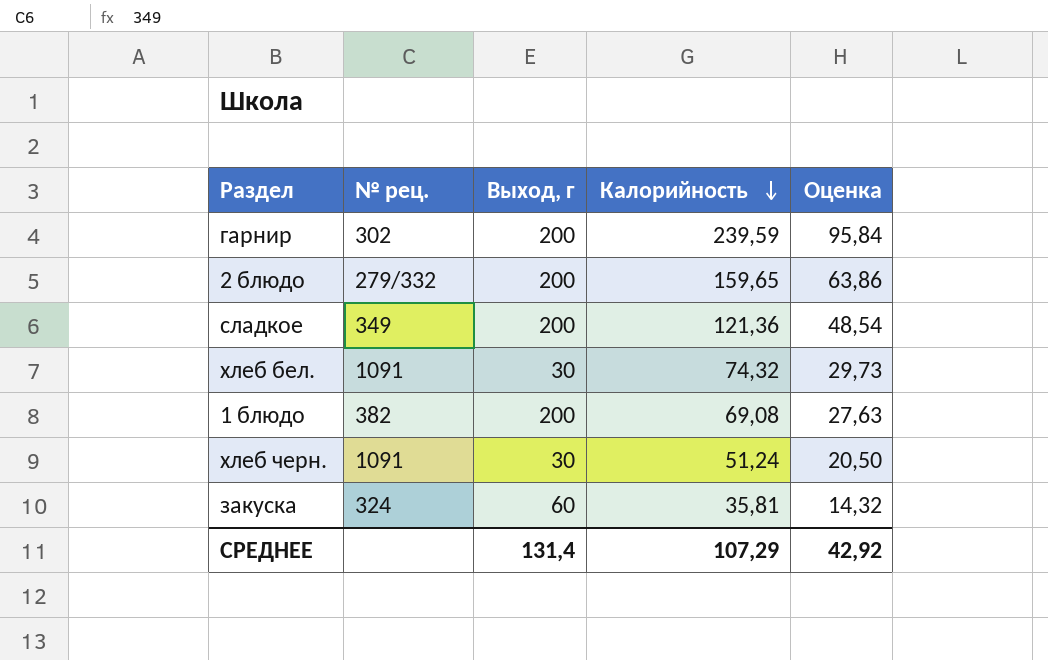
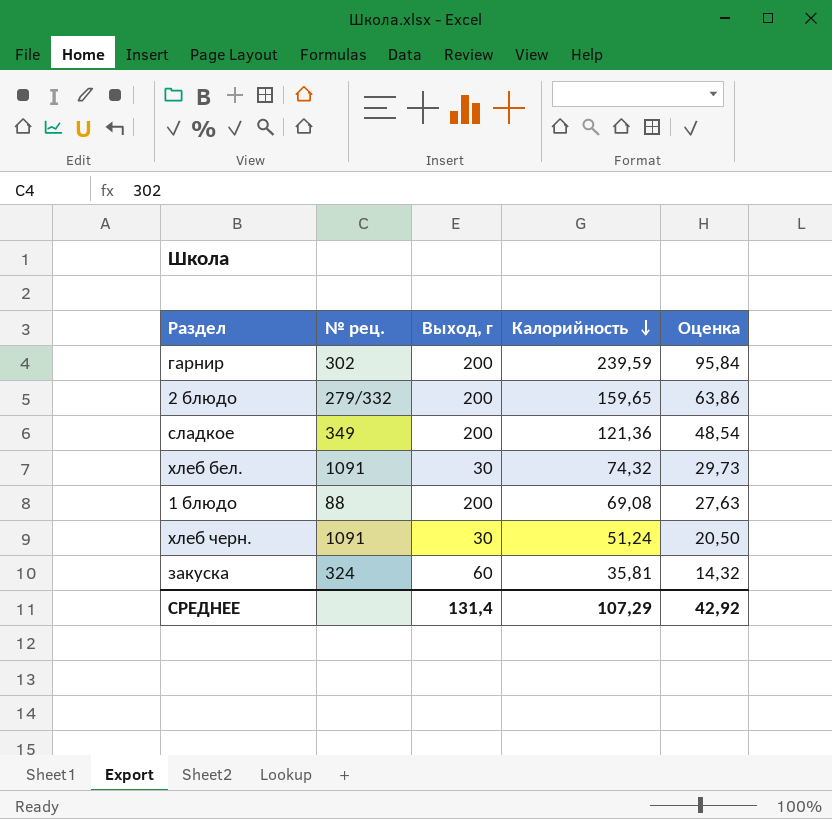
1 блюдо | № рец.: 382 -> 88

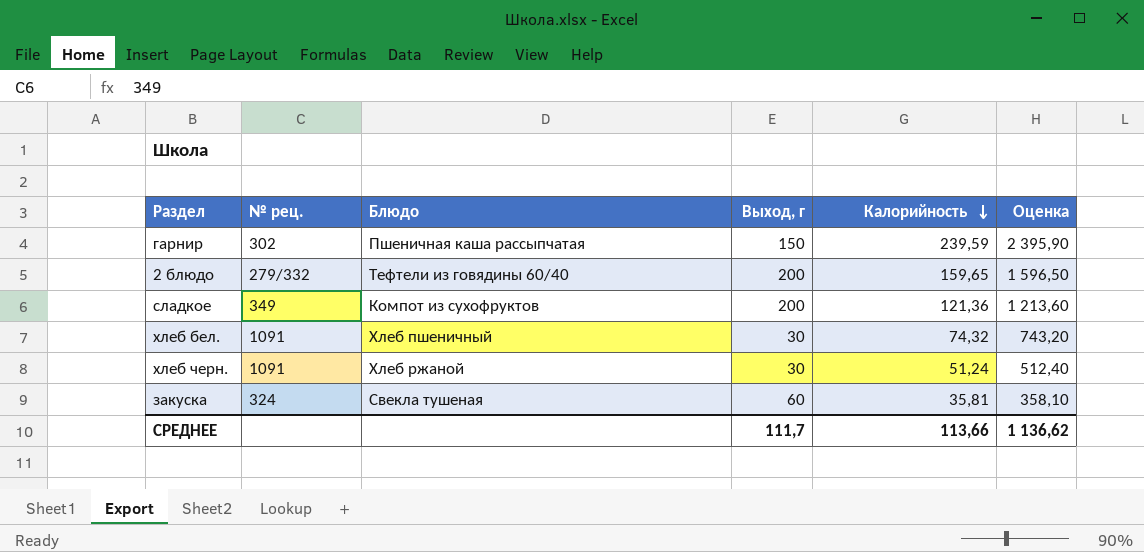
column Блюдо | position: none -> 3
column Оценка | formula: [Калорийность] * 0,4 -> [Калорийность] * 10
row 1 блюдо: 88 | 200 | 69,08 | 27,63 -> none
гарнир | Выход, г: 200 -> 150
СРЕДНЕЕ | Выход, г: 131,4 -> 111,7
СРЕДНЕЕ | Калорийность: 107,29 -> 113,66
СРЕДНЕЕ | Оценка: 42,92 -> 1 136,62

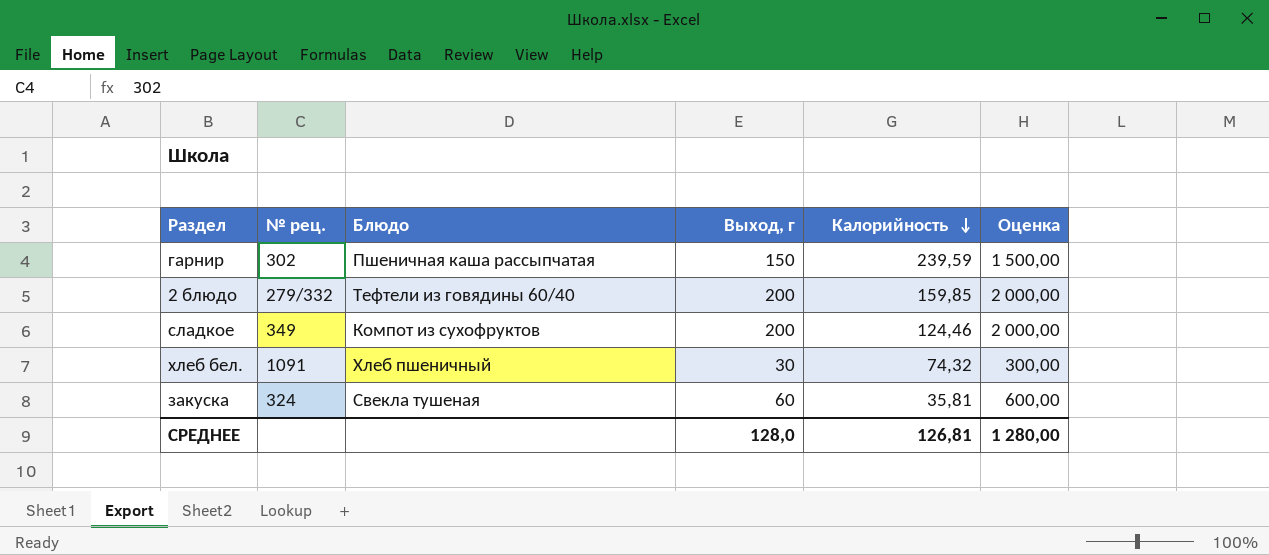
column Оценка | formula: [Калорийность] * 10 -> [Выход, г] * 10
row хлеб черн.: 1091 | Хлеб ржаной | 30 | 51,24 | 512,40 -> none
2 блюдо | Калорийность: 159,65 -> 159,85
сладкое | Калорийность: 121,36 -> 124,46
СРЕДНЕЕ | Выход, г: 111,7 -> 128,0
СРЕДНЕЕ | Калорийность: 113,66 -> 126,81
СРЕДНЕЕ | Оценка: 1 136,62 -> 1 280,00

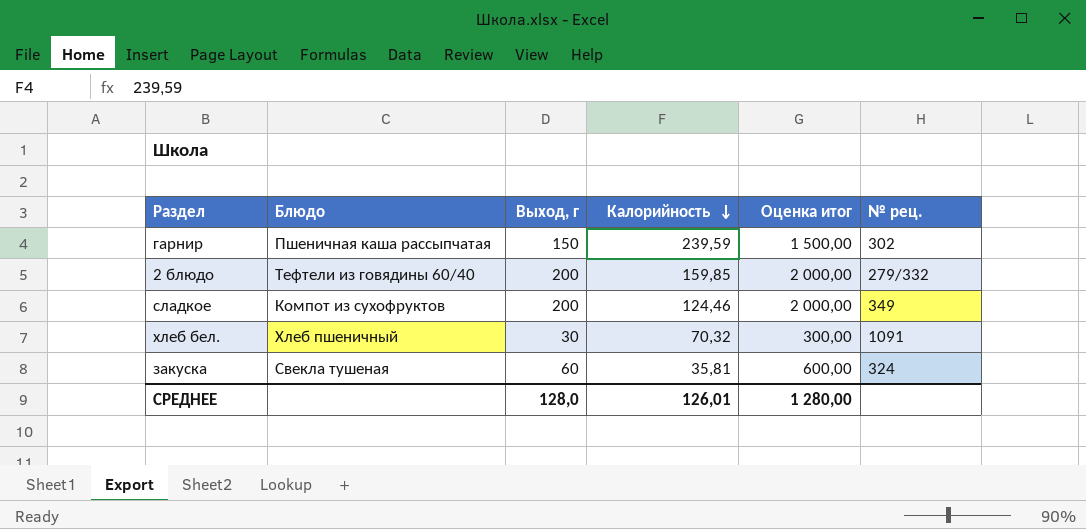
column name: Оценка -> Оценка итог
column № рец. | position: 2 -> 6
хлеб бел. | Калорийность: 74,32 -> 70,32
СРЕДНЕЕ | Калорийность: 126,81 -> 126,01

